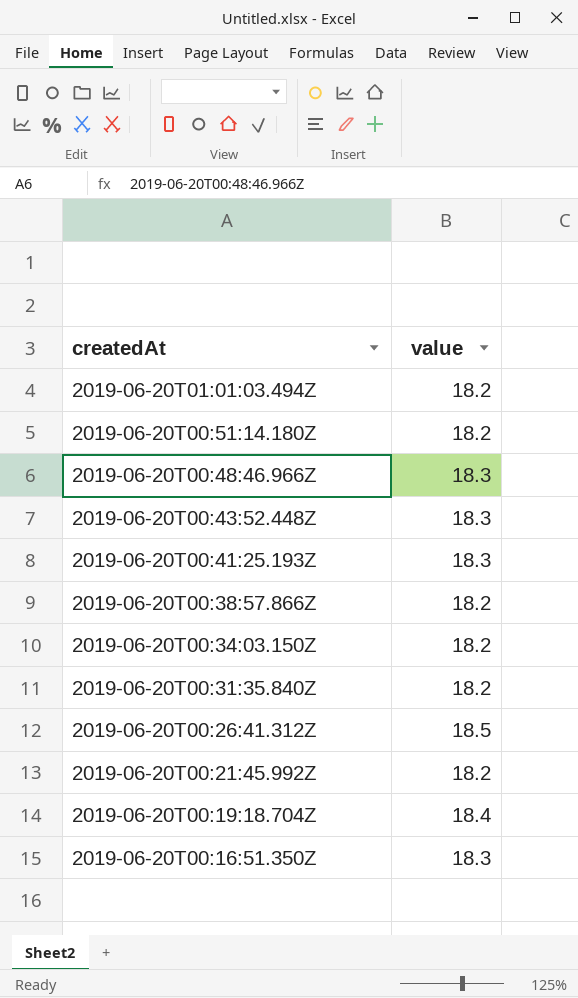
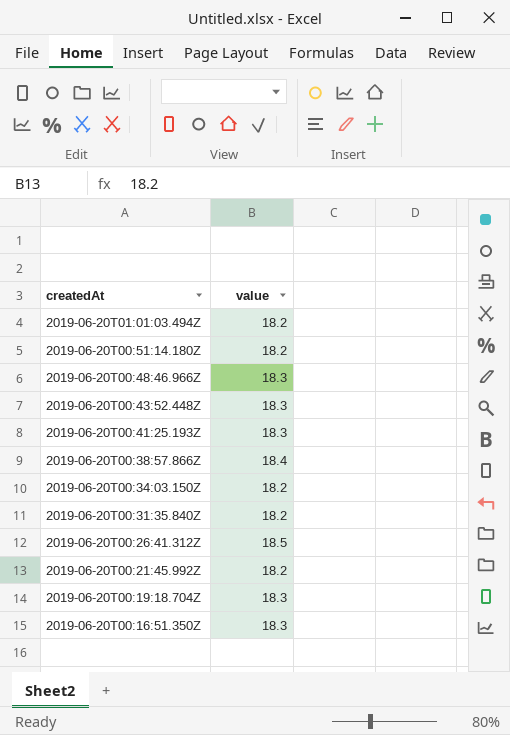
2019-06-20T00:38:57.866Z | value: 18.2 -> 18.4
2019-06-20T00:19:18.704Z | value: 18.4 -> 18.3

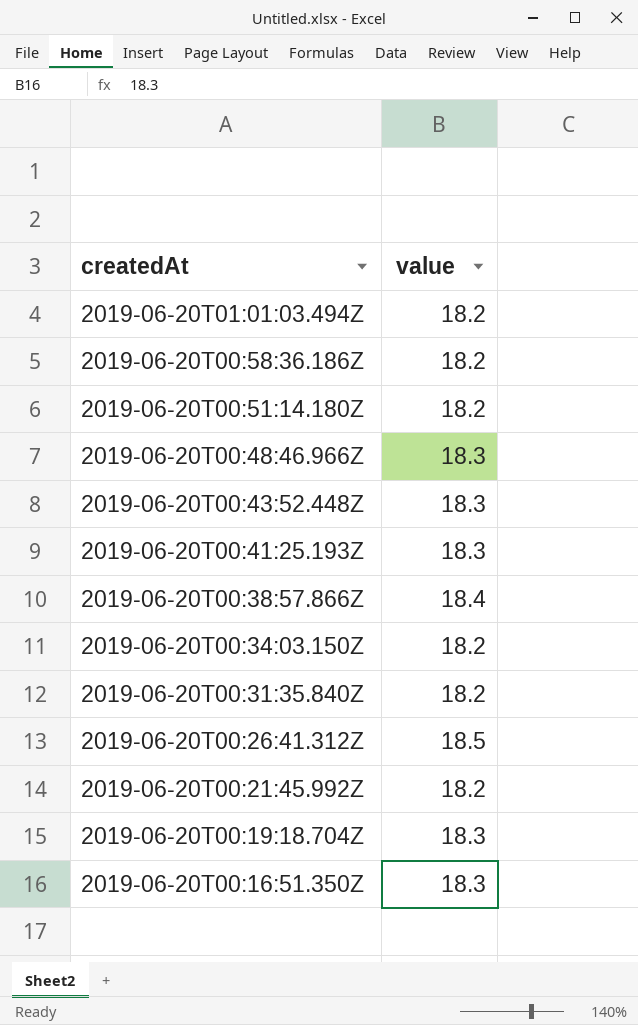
row 2019-06-20T00:58:36.186Z: none -> 18.2

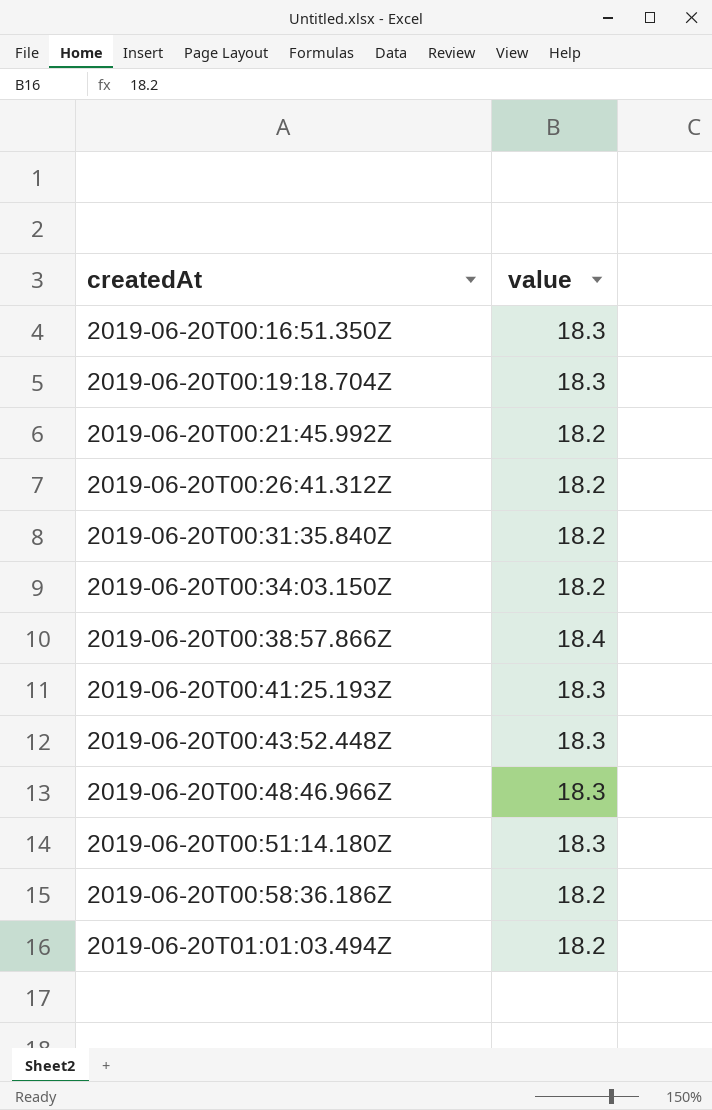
row order: createdAt descending -> createdAt ascending
2019-06-20T00:26:41.312Z | value: 18.5 -> 18.2
2019-06-20T00:51:14.180Z | value: 18.2 -> 18.3

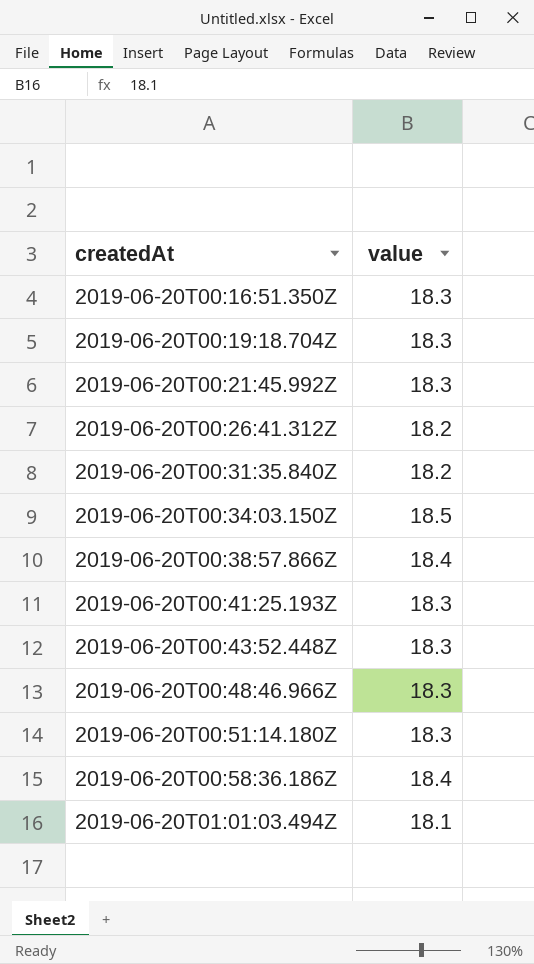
2019-06-20T00:21:45.992Z | value: 18.2 -> 18.3
2019-06-20T00:34:03.150Z | value: 18.2 -> 18.5
2019-06-20T00:58:36.186Z | value: 18.2 -> 18.4
2019-06-20T01:01:03.494Z | value: 18.2 -> 18.1

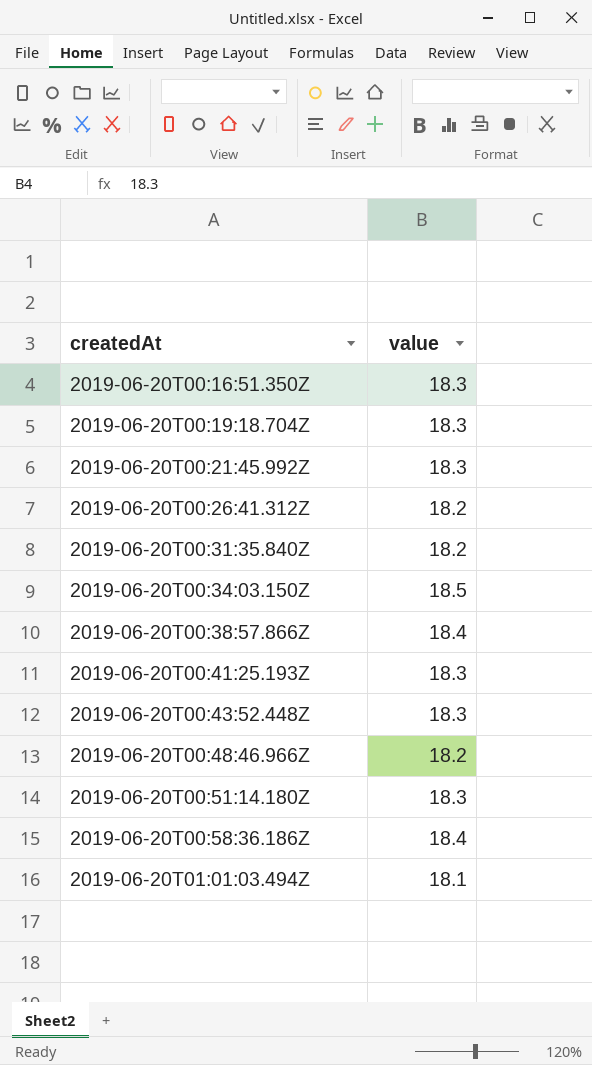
2019-06-20T00:48:46.966Z | value: 18.3 -> 18.2

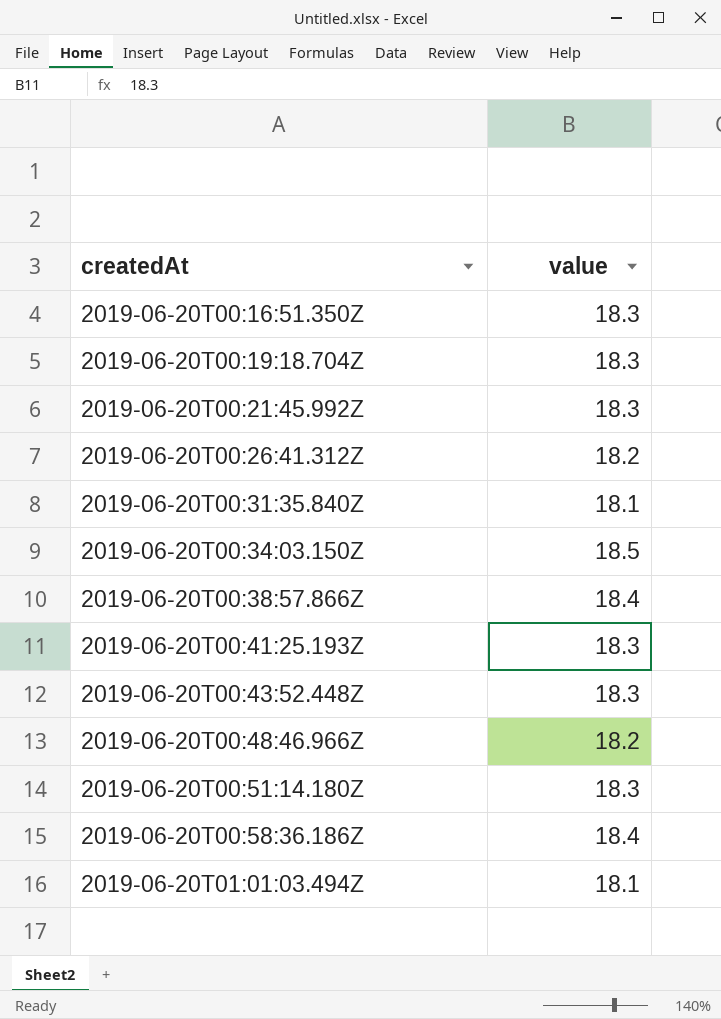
2019-06-20T00:31:35.840Z | value: 18.2 -> 18.1

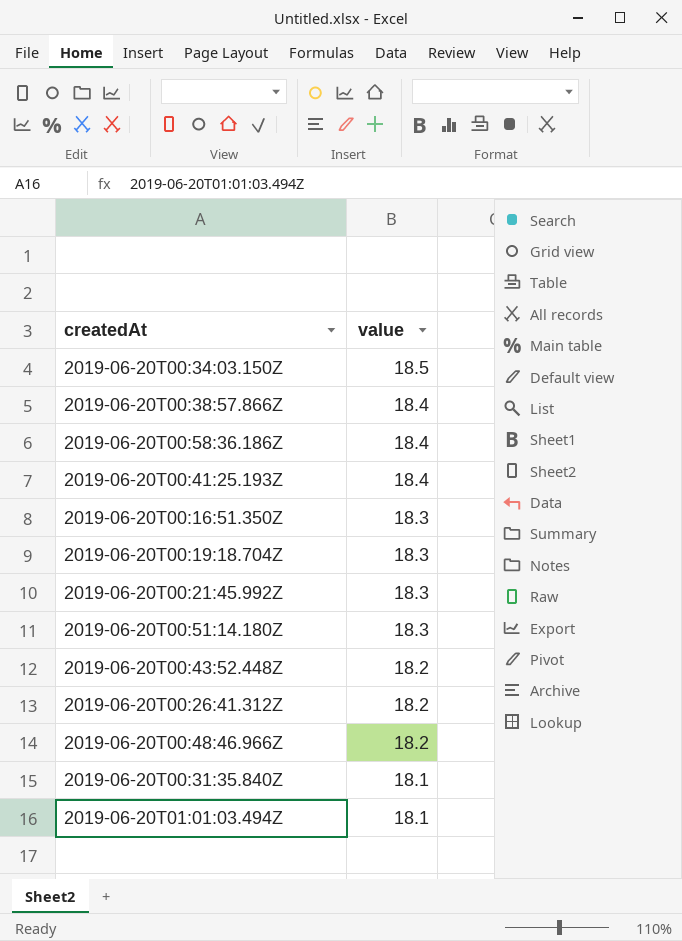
row order: createdAt ascending -> value descending
2019-06-20T00:41:25.193Z | value: 18.3 -> 18.4
2019-06-20T00:43:52.448Z | value: 18.3 -> 18.2

